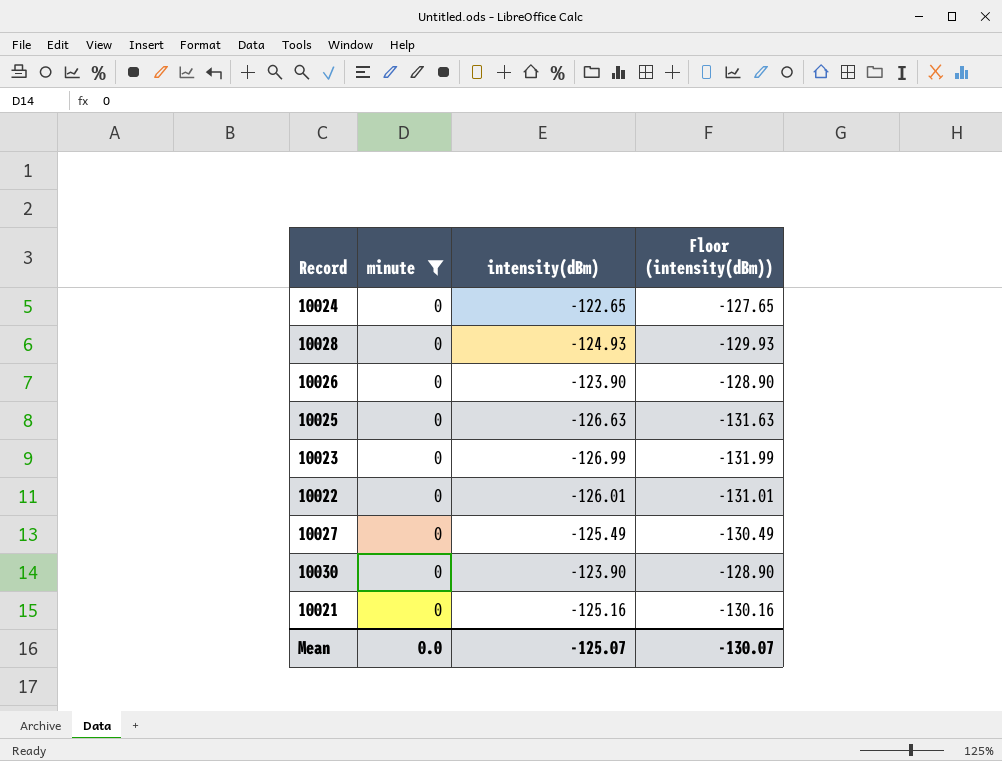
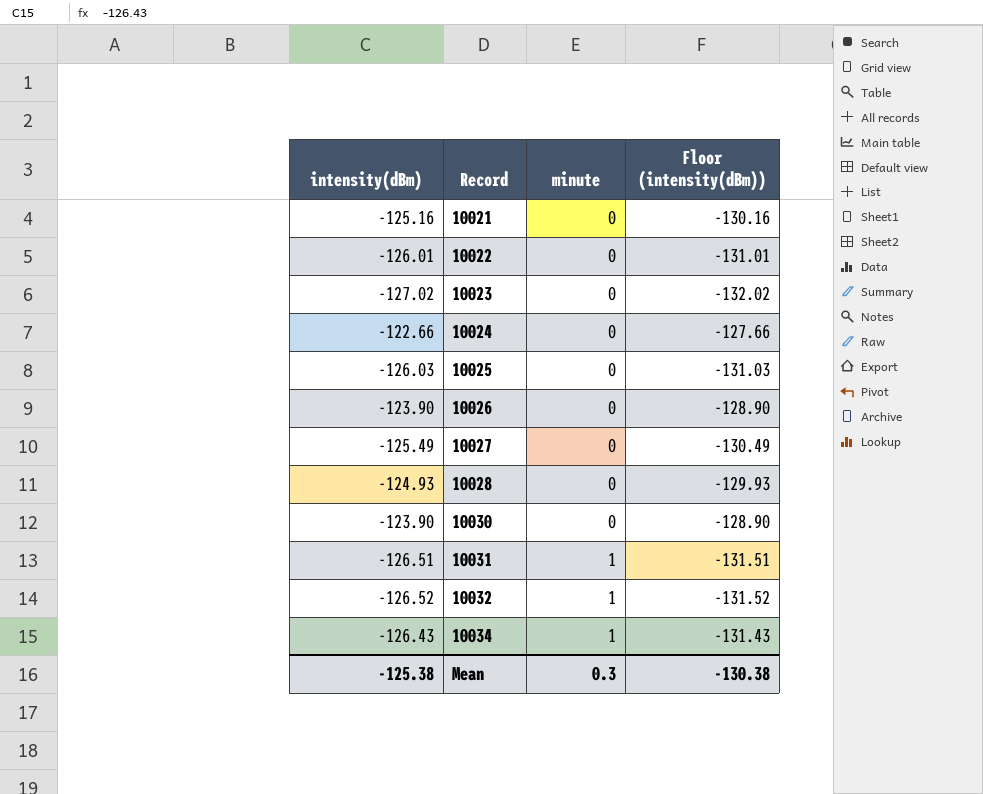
filter: minute = 0 -> none
row order: none -> Record ascending
column intensity(dBm) | position: 3 -> 1
10023 | intensity(dBm): -126.99 -> -127.02
10023 | Floor (intensity(dBm)): -131.99 -> -132.02
10024 | intensity(dBm): -122.65 -> -122.66
10024 | Floor (intensity(dBm)): -127.65 -> -127.66
10025 | intensity(dBm): -126.63 -> -126.03
10025 | Floor (intensity(dBm)): -131.63 -> -131.03
Mean | intensity(dBm): -125.07 -> -125.38
Mean | minute: 0.0 -> 0.3
Mean | Floor (intensity(dBm)): -130.07 -> -130.38

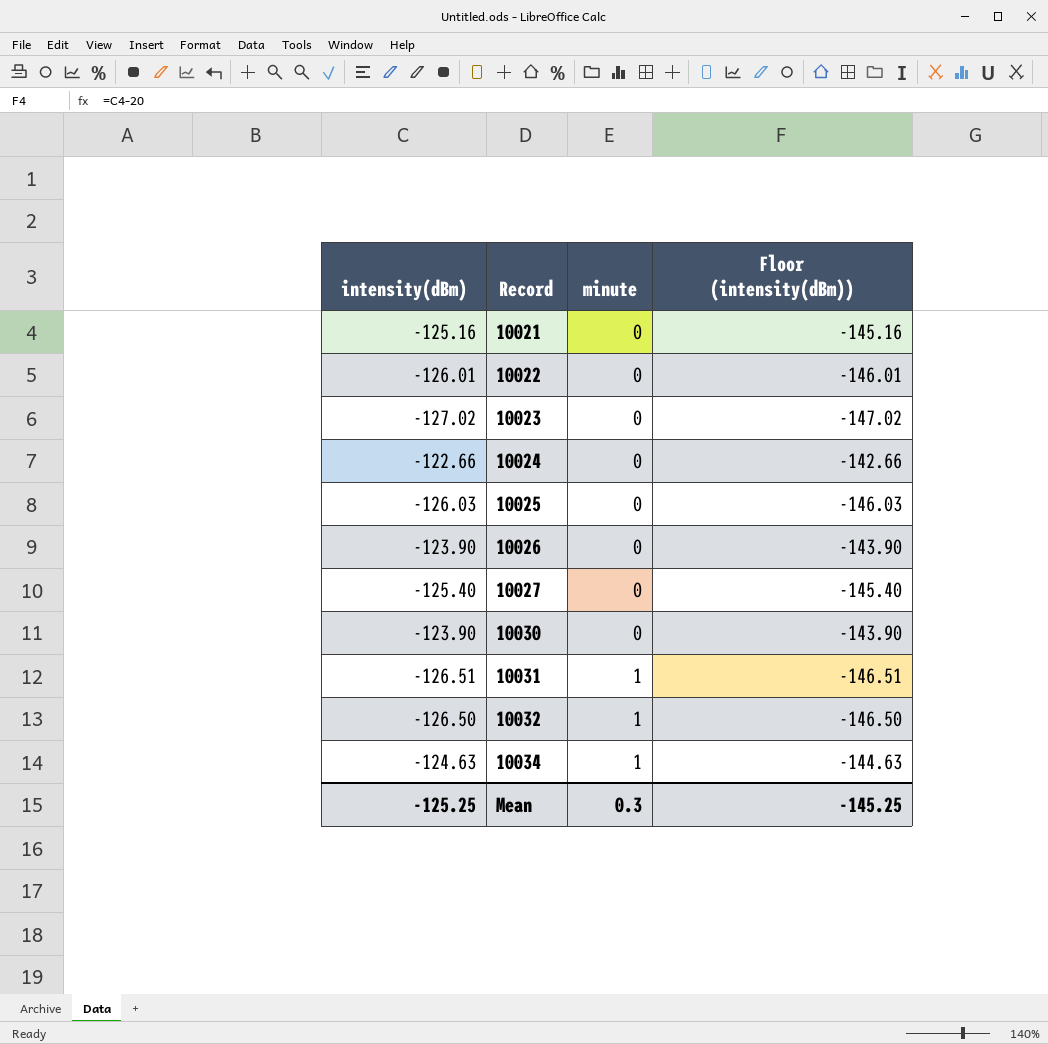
column Floor (intensity(dBm)) | formula: [intensity(dBm)] - 5 -> [intensity(dBm)] - 20
row 10028: -124.93 | 0 | -129.93 -> none
10027 | intensity(dBm): -125.49 -> -125.40
10032 | intensity(dBm): -126.52 -> -126.50
10034 | intensity(dBm): -126.43 -> -124.63
Mean | intensity(dBm): -125.38 -> -125.25
Mean | Floor (intensity(dBm)): -130.38 -> -145.25

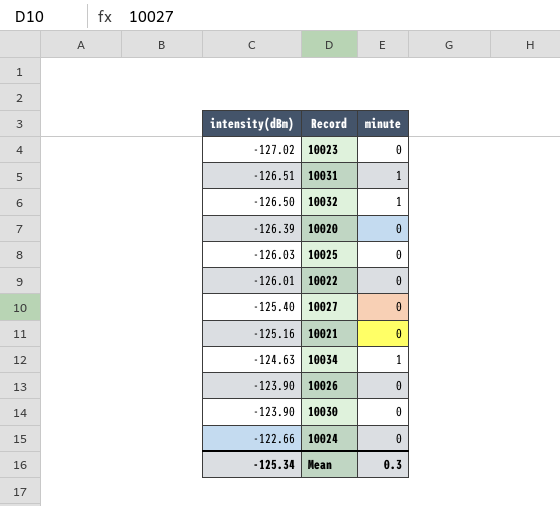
row order: Record ascending -> intensity(dBm) ascending
column Floor (intensity(dBm)) | formula: [intensity(dBm)] - 20 -> none
row 10020: none -> -126.39 | 0
Mean | intensity(dBm): -125.25 -> -125.34

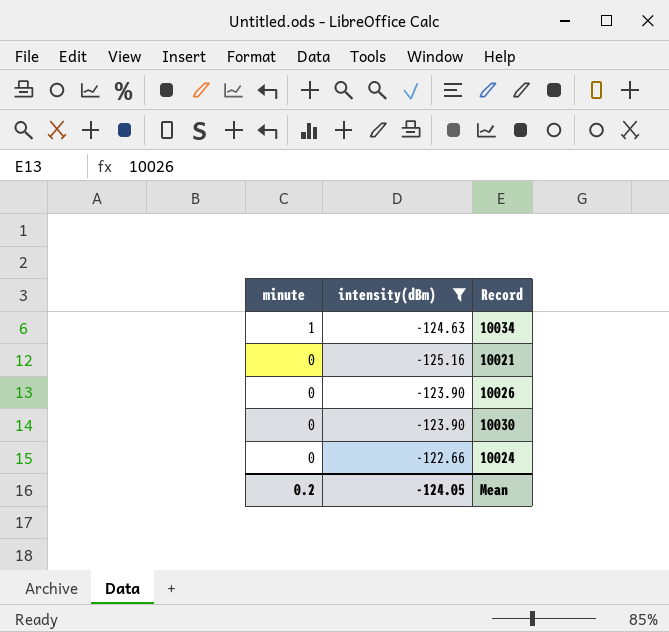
filter: none -> intensity(dBm) >= -125.16
row order: intensity(dBm) ascending -> minute descending
column minute | position: 3 -> 1
Mean | minute: 0.3 -> 0.2
Mean | intensity(dBm): -125.34 -> -124.05

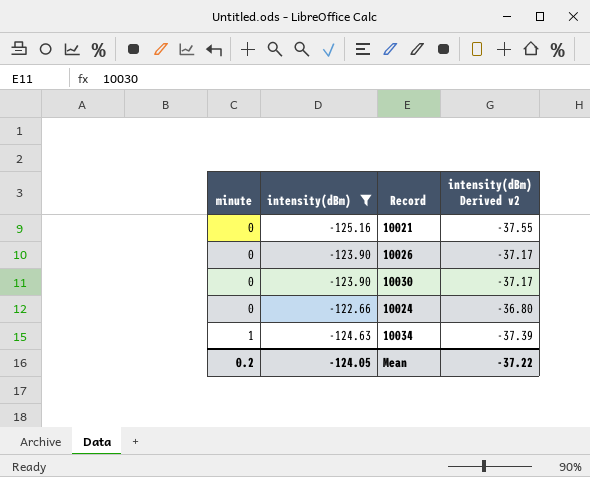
row order: minute descending -> minute ascending
column intensity(dBm) Derived v2 | formula: none -> [intensity(dBm)] * 0.3

